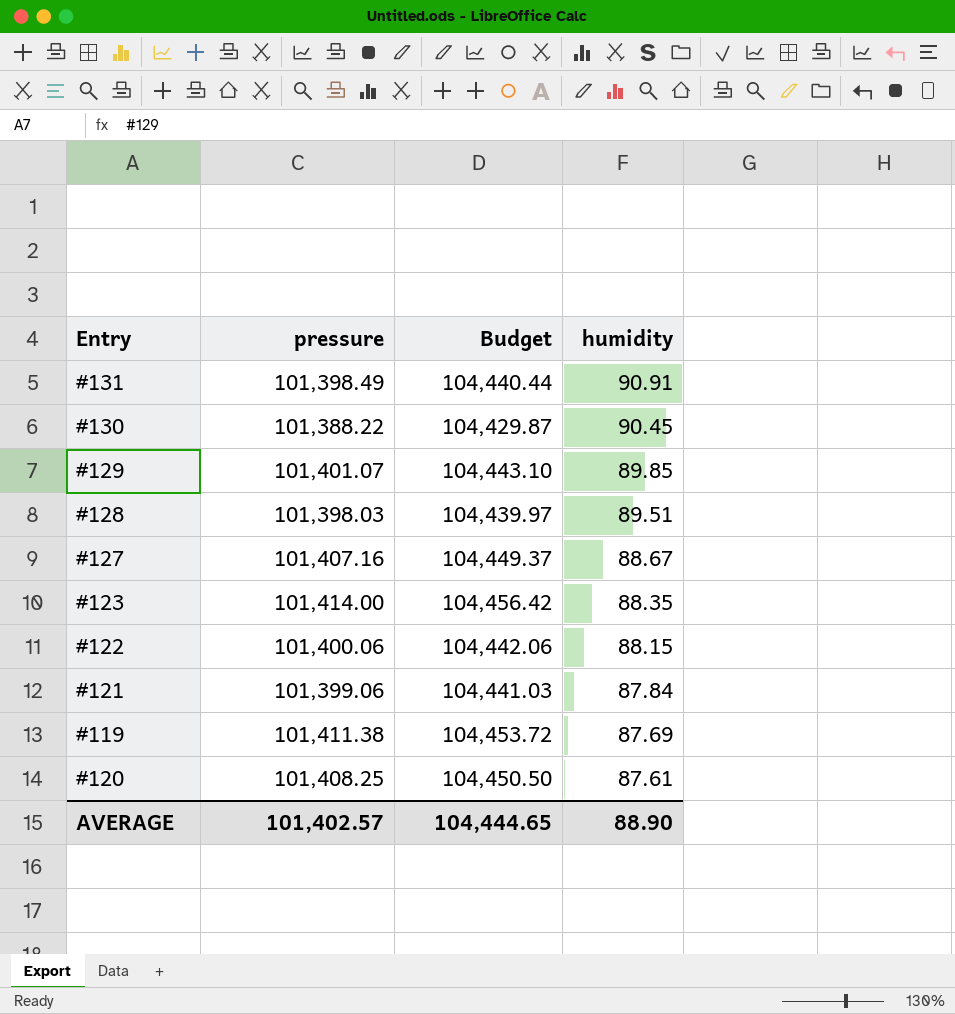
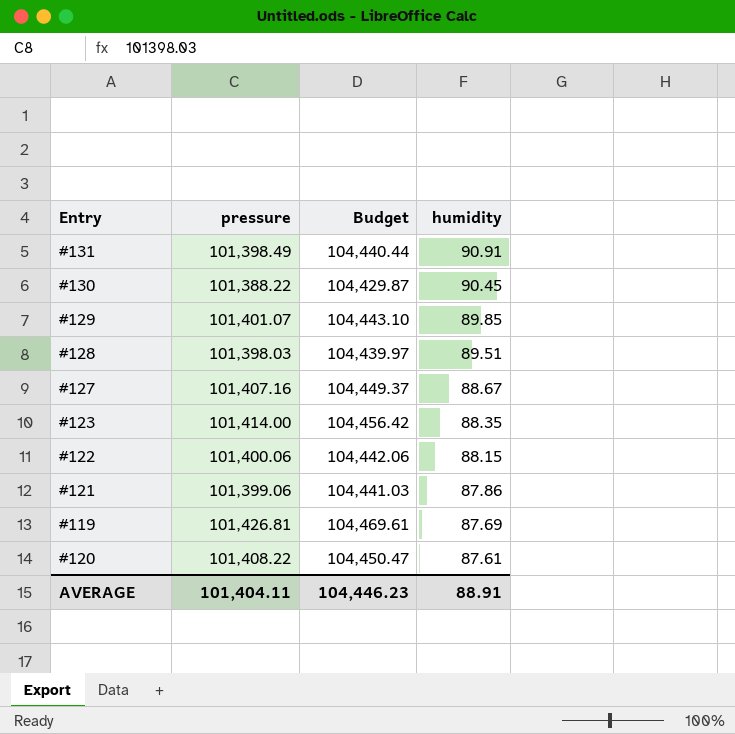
#121 | humidity: 87.84 -> 87.86
#119 | pressure: 101,411.38 -> 101,426.81
#119 | Budget: 104,453.72 -> 104,469.61
#120 | pressure: 101,408.25 -> 101,408.22
#120 | Budget: 104,450.50 -> 104,450.47
AVERAGE | pressure: 101,402.57 -> 101,404.11
AVERAGE | Budget: 104,444.65 -> 104,446.23
AVERAGE | humidity: 88.90 -> 88.91

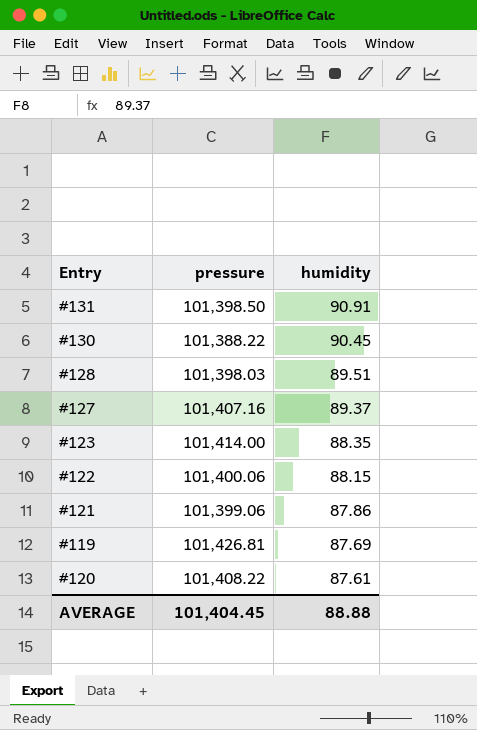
column Budget | formula: [pressure] * 1.03 -> none
row #129: 101,401.07 | 104,443.10 | 89.85 -> none
#131 | pressure: 101,398.49 -> 101,398.50
#127 | humidity: 88.67 -> 89.37
AVERAGE | pressure: 101,404.11 -> 101,404.45
AVERAGE | humidity: 88.91 -> 88.88

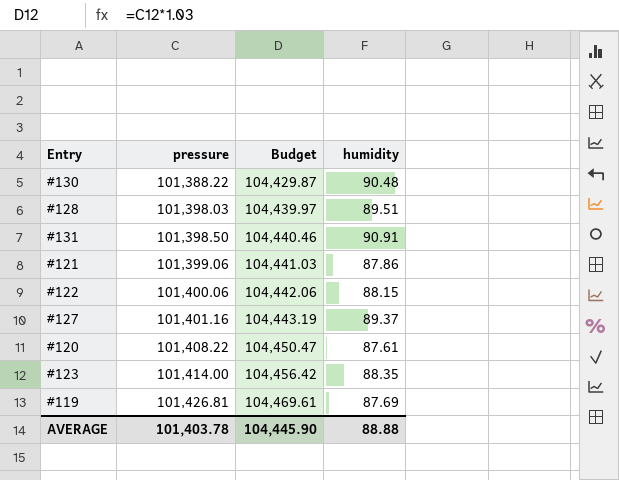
row order: humidity descending -> pressure ascending
column Budget | formula: none -> [pressure] * 1.03
#130 | humidity: 90.45 -> 90.48
#127 | pressure: 101,407.16 -> 101,401.16
AVERAGE | pressure: 101,404.45 -> 101,403.78

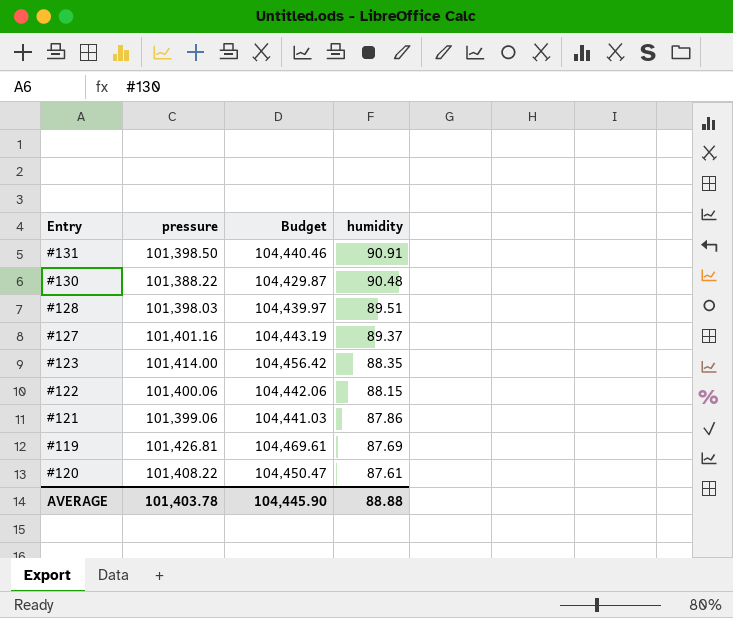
row order: pressure ascending -> humidity descending

